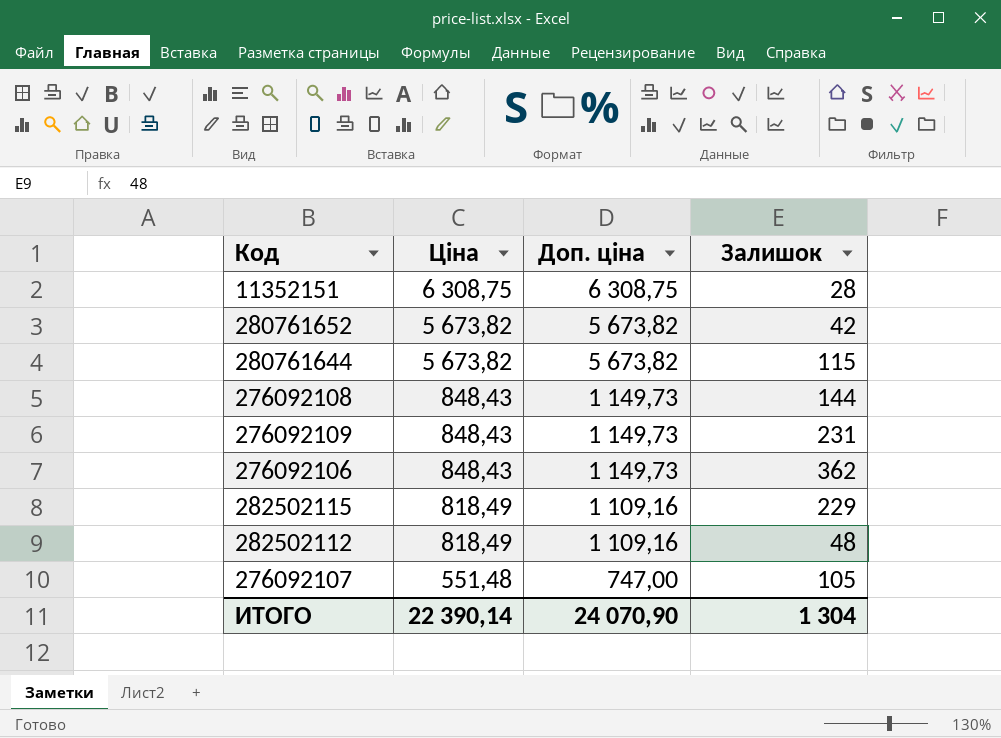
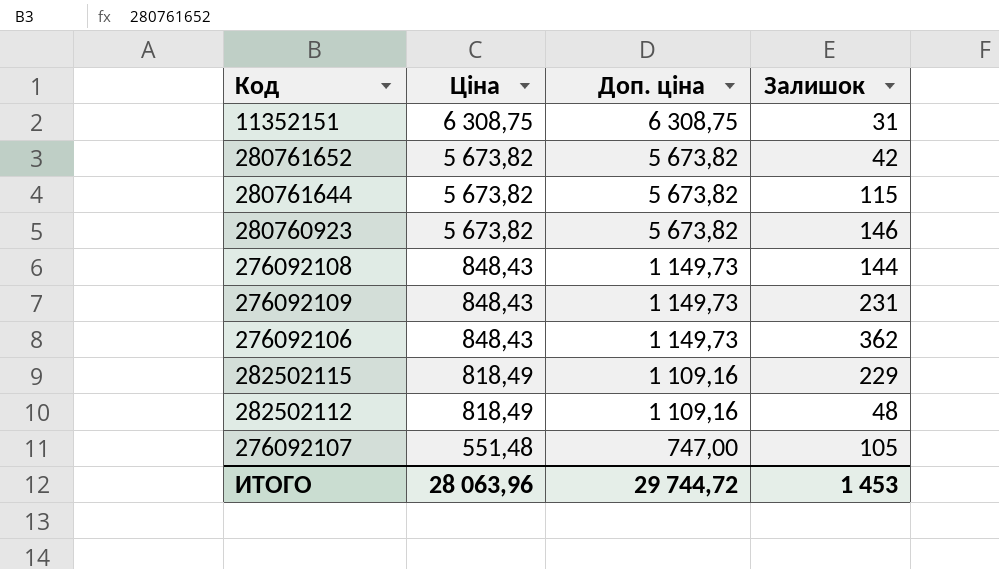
11352151 | Залишок: 28 -> 31
row 280760923: none -> 5 673,82 | 5 673,82 | 146
ИТОГО | Ціна: 22 390,14 -> 28 063,96
ИТОГО | Доп. ціна: 24 070,90 -> 29 744,72
ИТОГО | Залишок: 1 304 -> 1 453

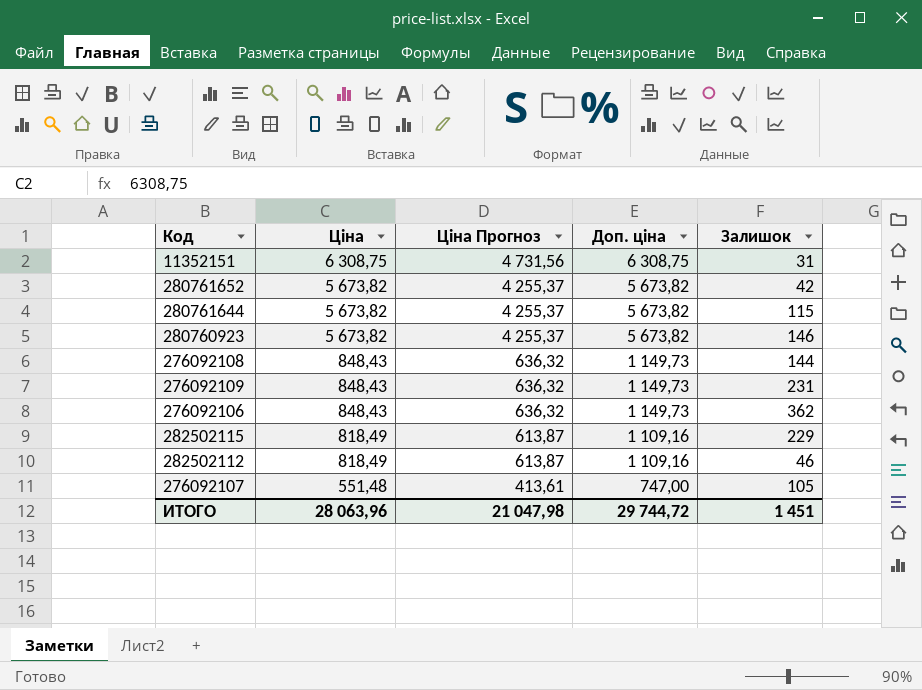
column Ціна Прогноз | formula: none -> [Ціна] * 0,75
282502112 | Залишок: 48 -> 46
ИТОГО | Залишок: 1 453 -> 1 451

